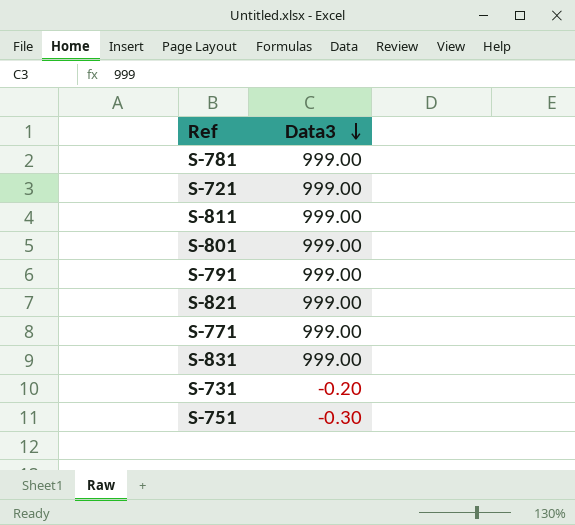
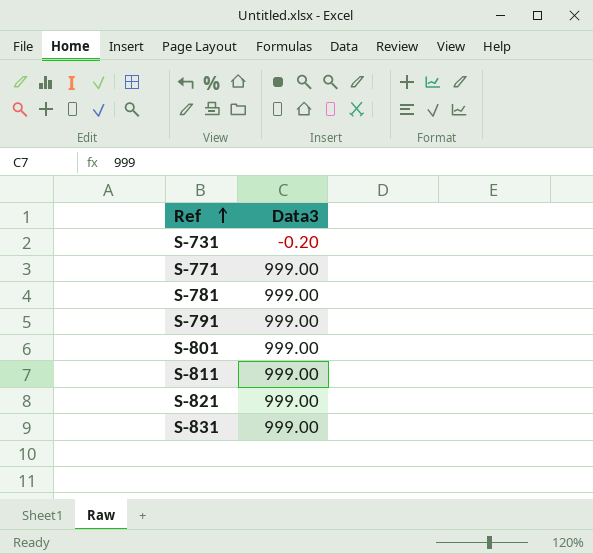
row order: Data3 descending -> Ref ascending
row S-721: 999.00 -> none
row S-751: -0.30 -> none

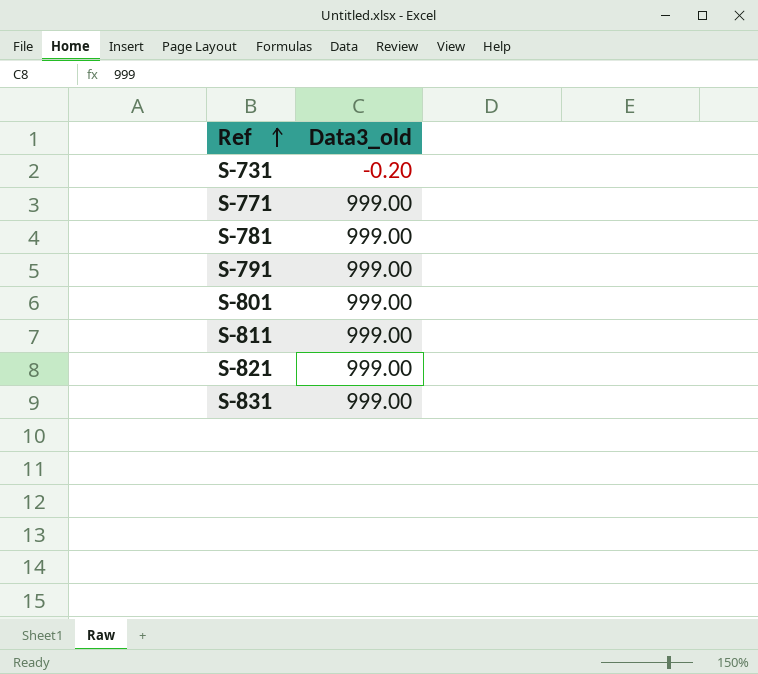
column name: Data3 -> Data3_old

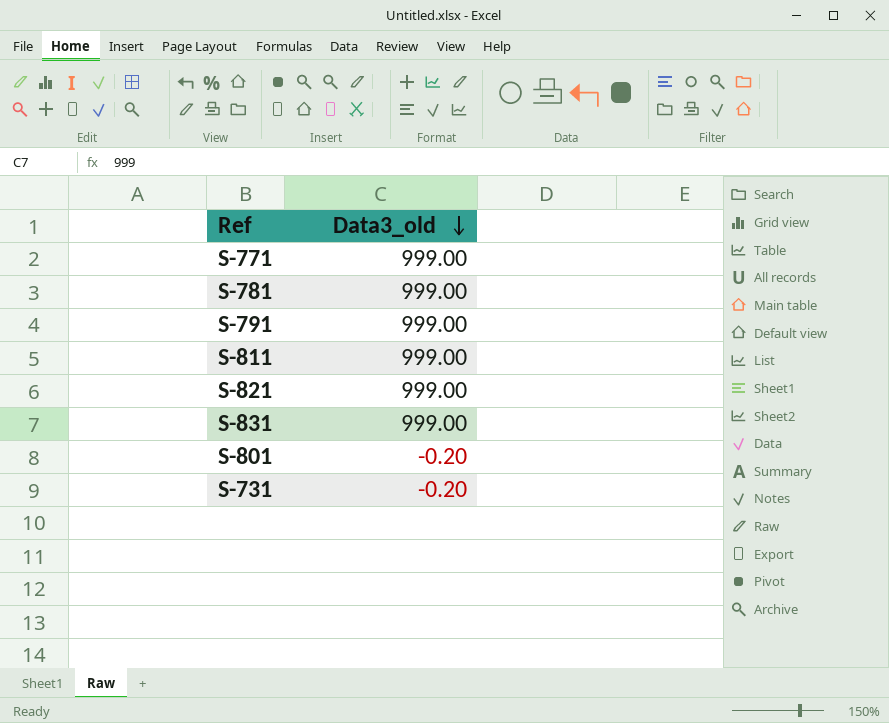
row order: Ref ascending -> Data3_old descending
S-801 | Data3_old: 999.00 -> -0.20

